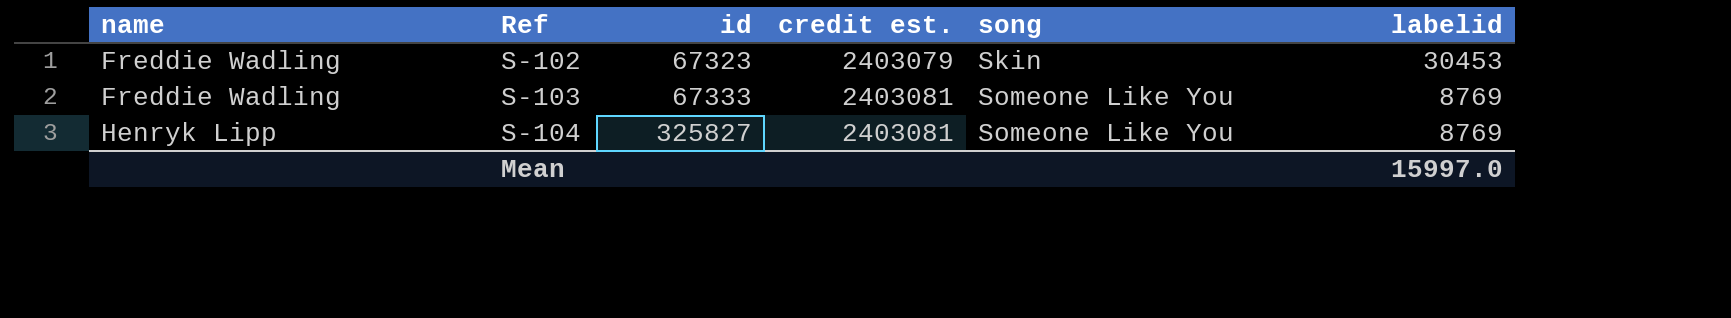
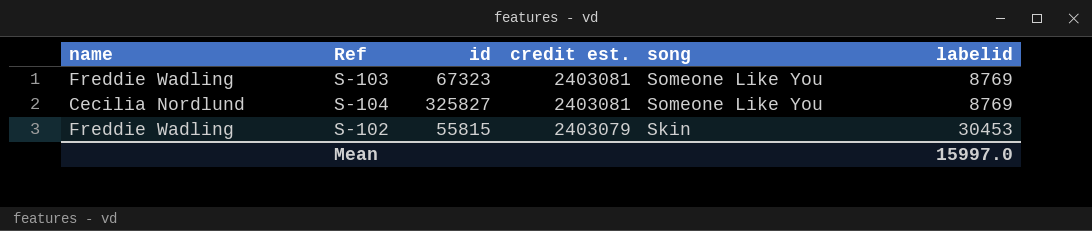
row order: name ascending -> credit est. descending
S-103 | id: 67333 -> 67323
S-104 | name: Henryk Lipp -> Cecilia Nordlund
S-102 | id: 67323 -> 55815

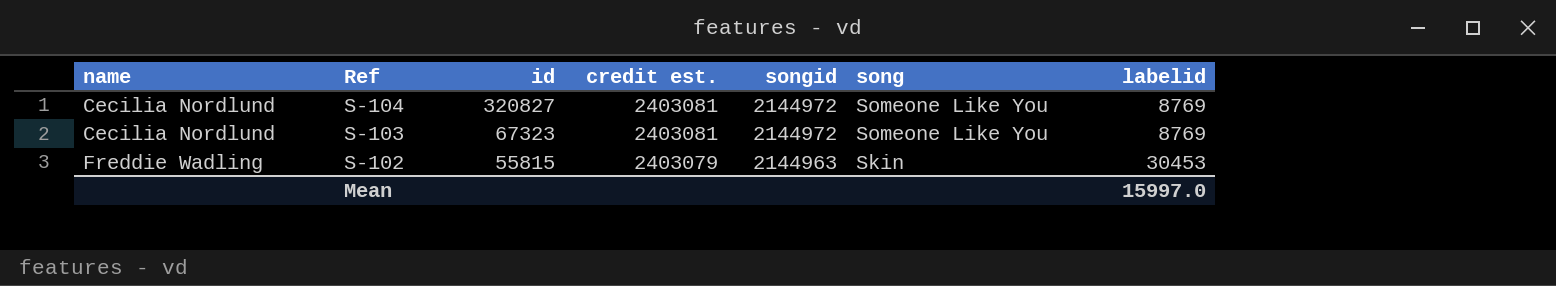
row order: credit est. descending -> name ascending
column songid | position: none -> 5
S-104 | id: 325827 -> 320827
S-103 | name: Freddie Wadling -> Cecilia Nordlund

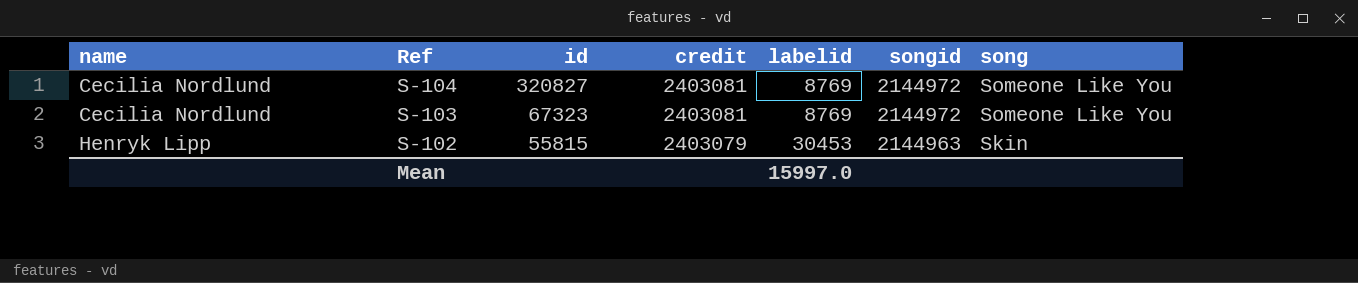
column name: credit est. -> credit
column labelid | position: 7 -> 5
S-102 | name: Freddie Wadling -> Henryk Lipp

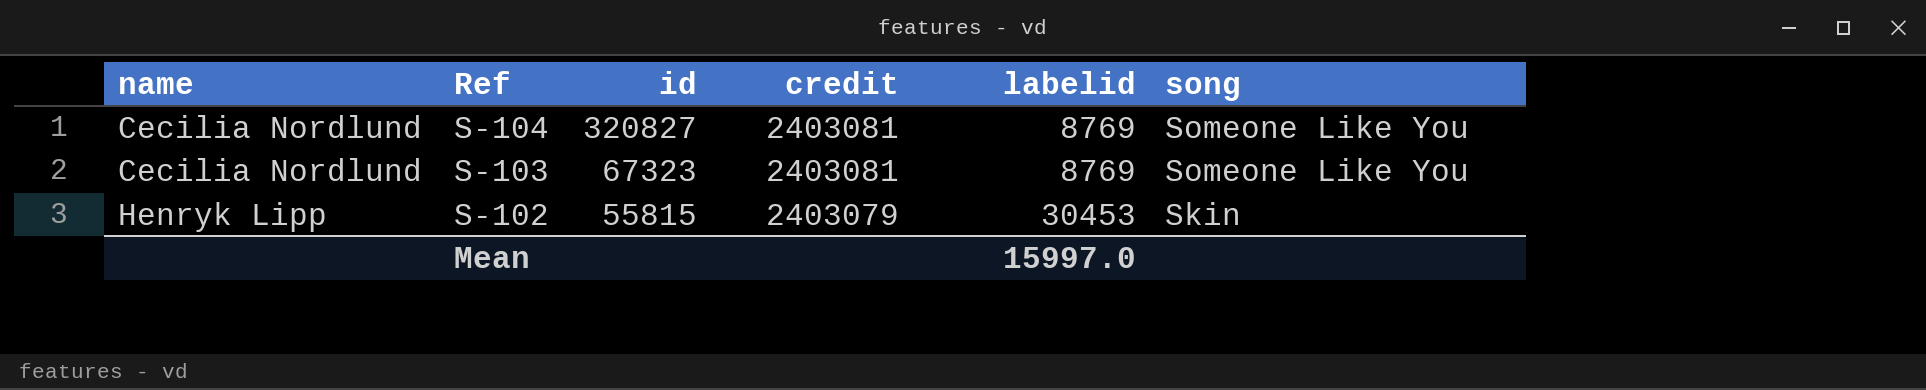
column songid | position: 6 -> none

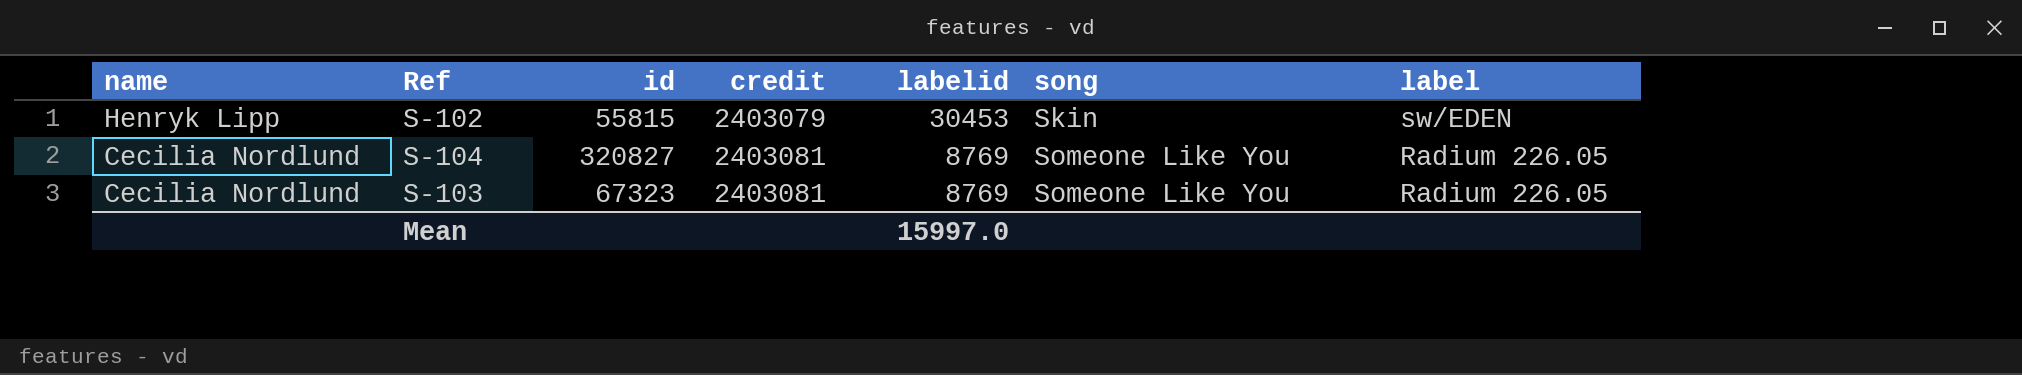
row order: name ascending -> name descending
column label | position: none -> 7

